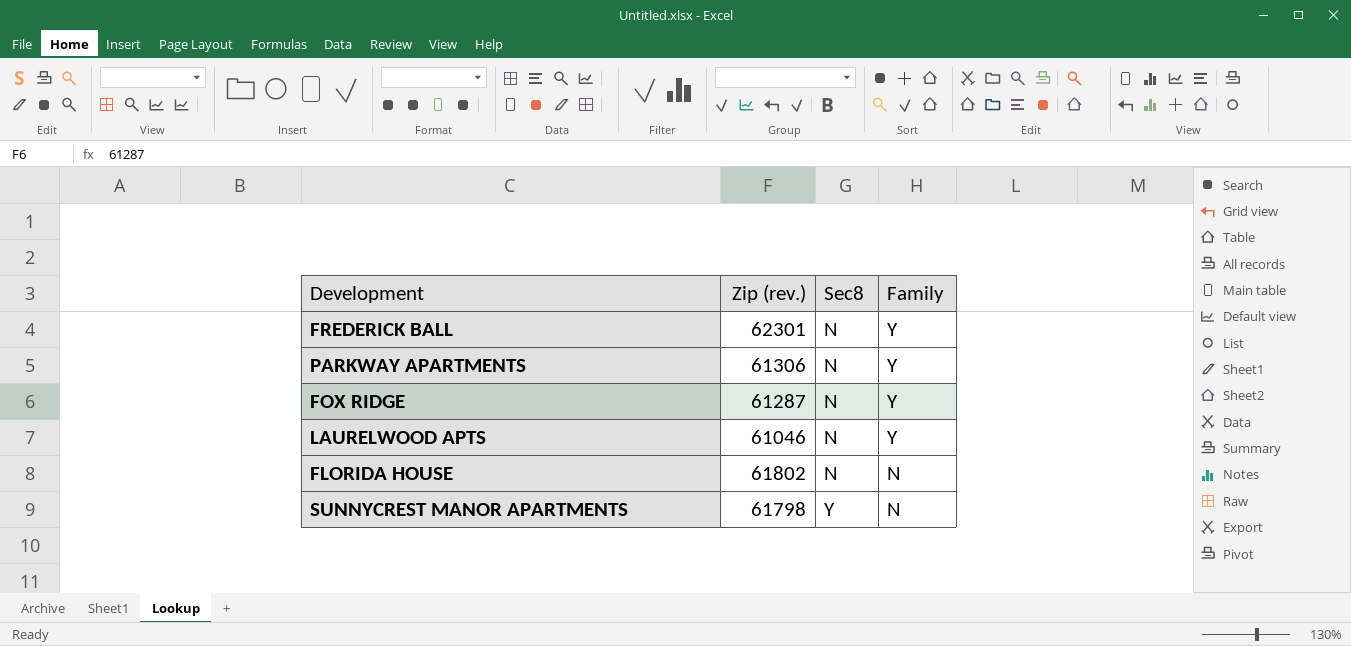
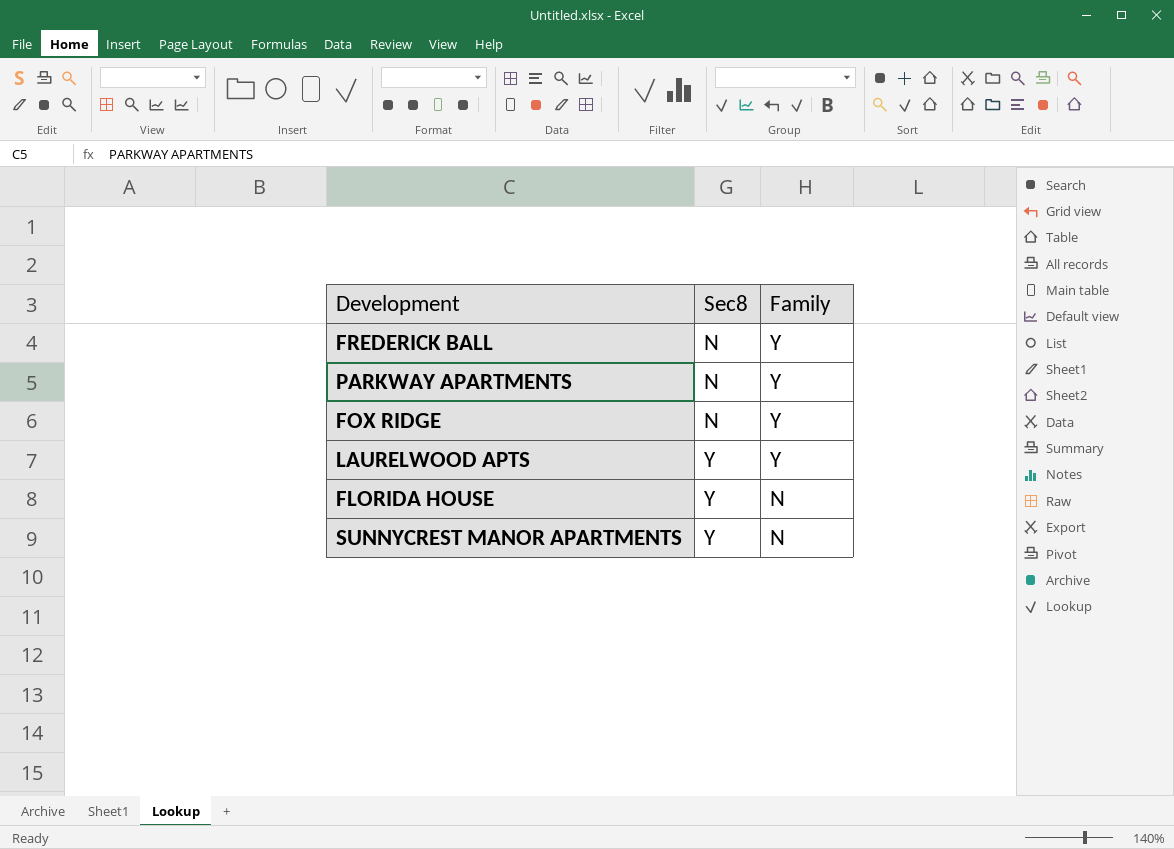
column Zip (rev.) | position: 2 -> none
LAURELWOOD APTS | Sec8: N -> Y
FLORIDA HOUSE | Sec8: N -> Y

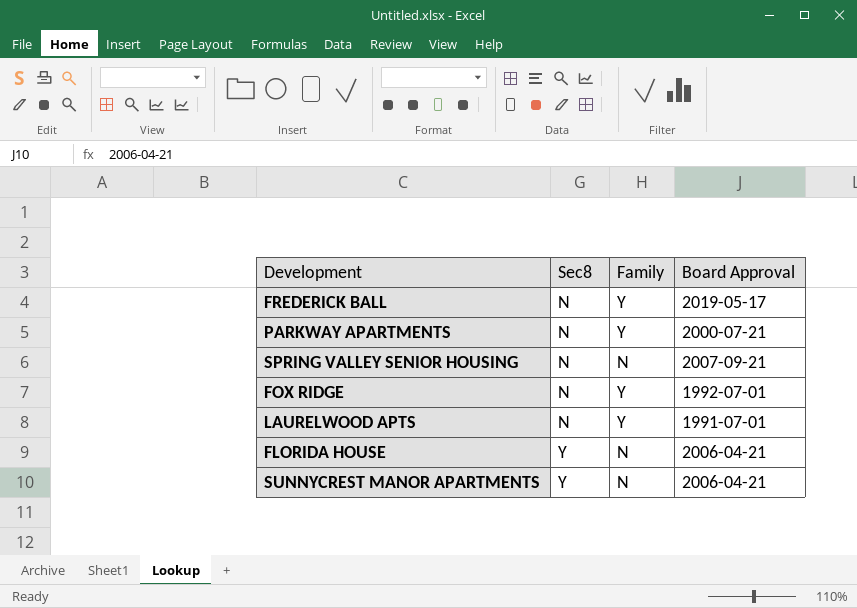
column Board Approval | position: none -> 4
row SPRING VALLEY SENIOR HOUSING: none -> N | N | 2007-09-21
LAURELWOOD APTS | Sec8: Y -> N

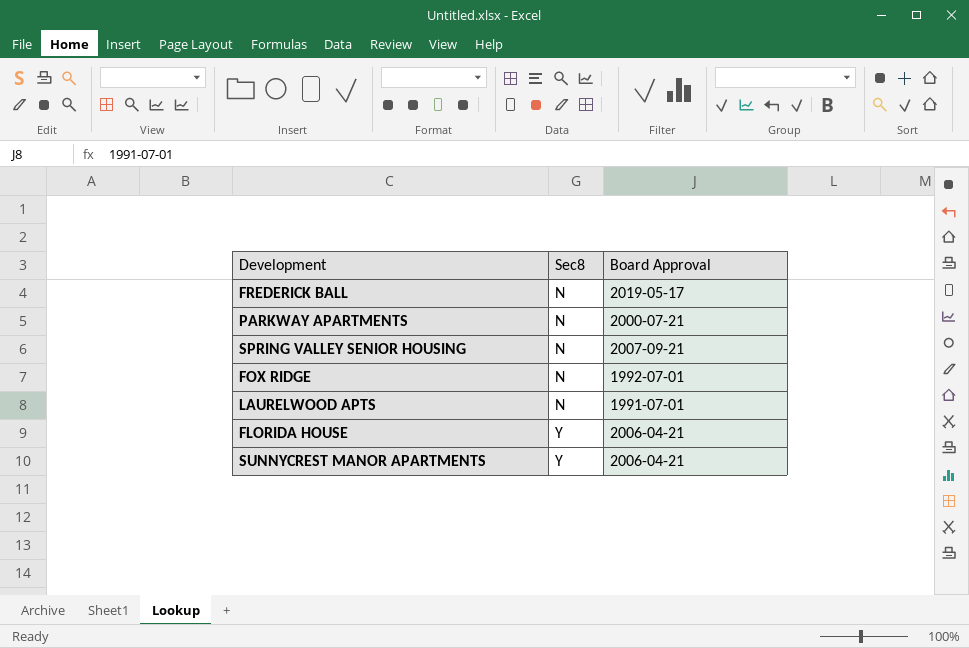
column Family | position: 3 -> none

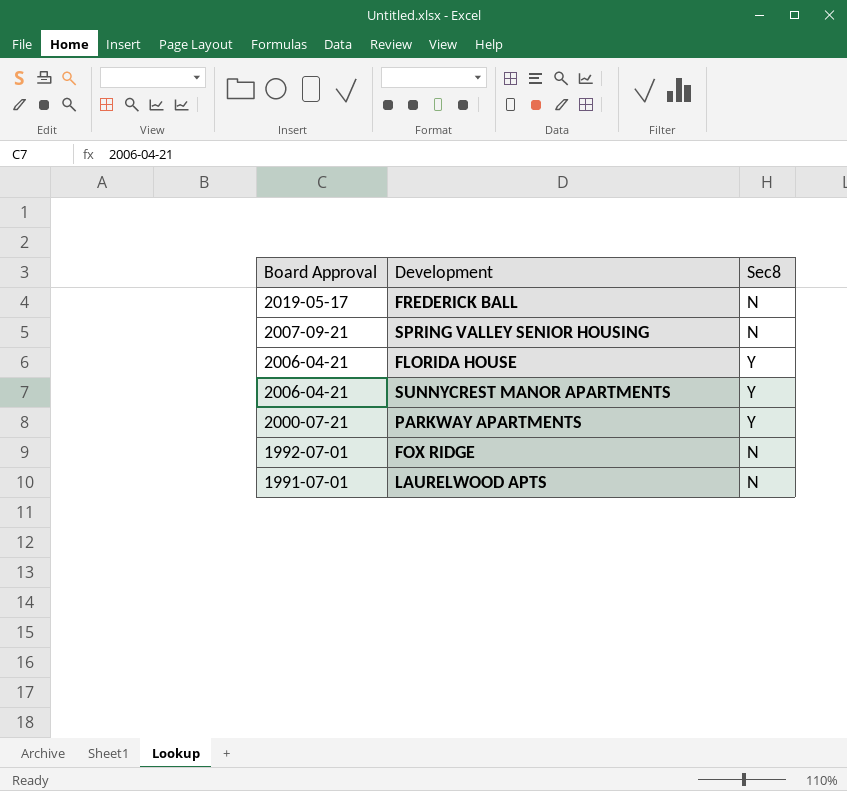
row order: Sec8 ascending -> Board Approval descending
column Board Approval | position: 3 -> 1
PARKWAY APARTMENTS | Sec8: N -> Y

